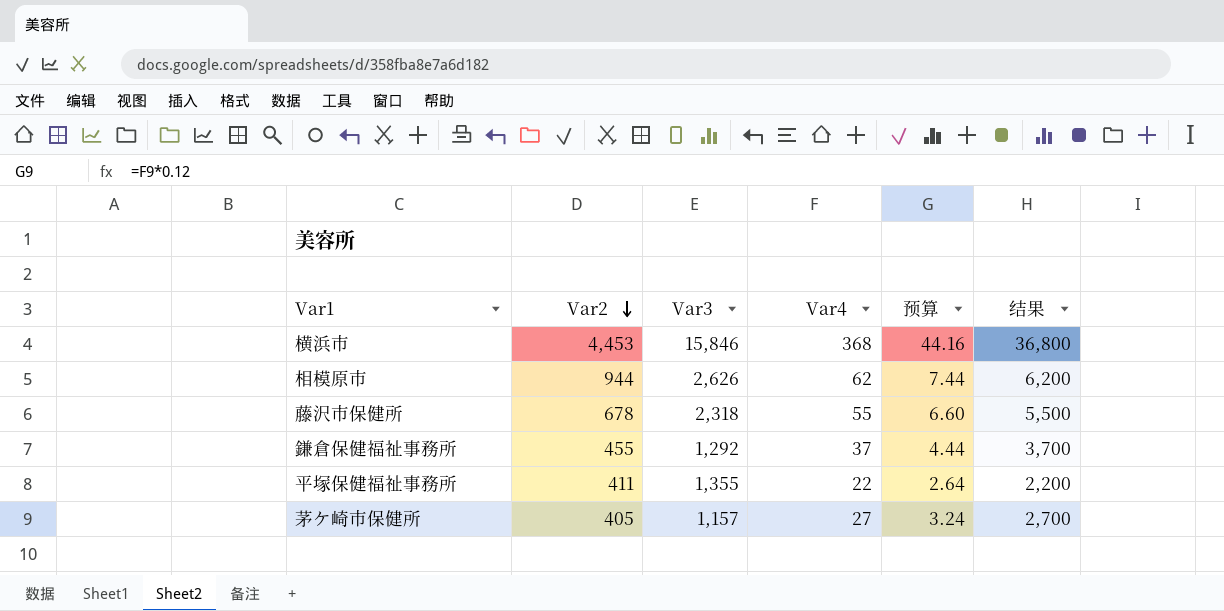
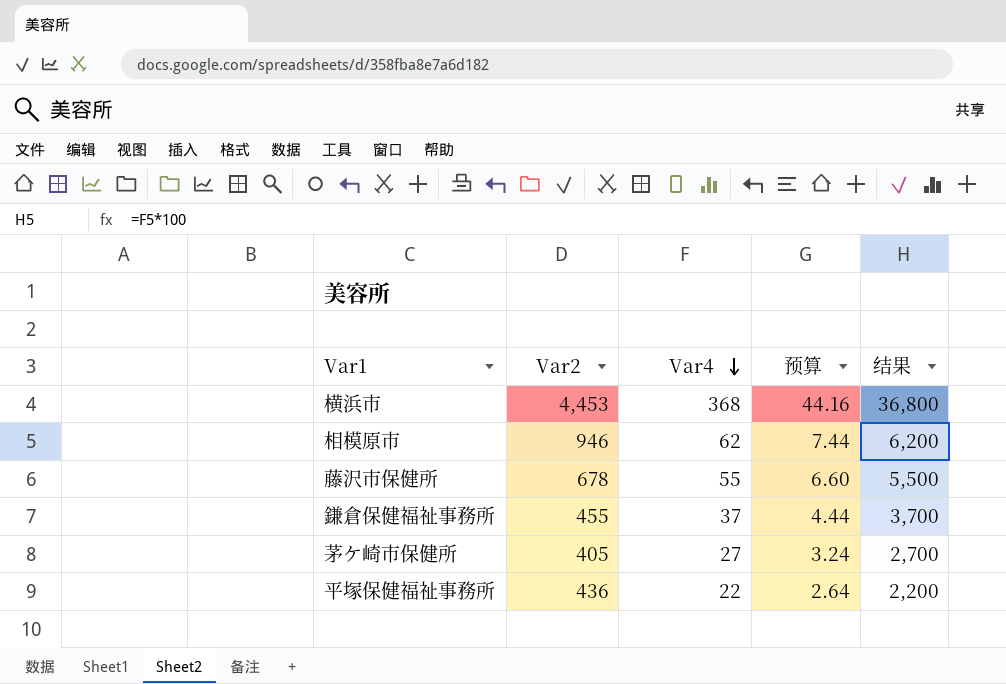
row order: Var2 descending -> Var4 descending
column Var3 | position: 3 -> none
相模原市 | Var2: 944 -> 946
平塚保健福祉事務所 | Var2: 411 -> 436

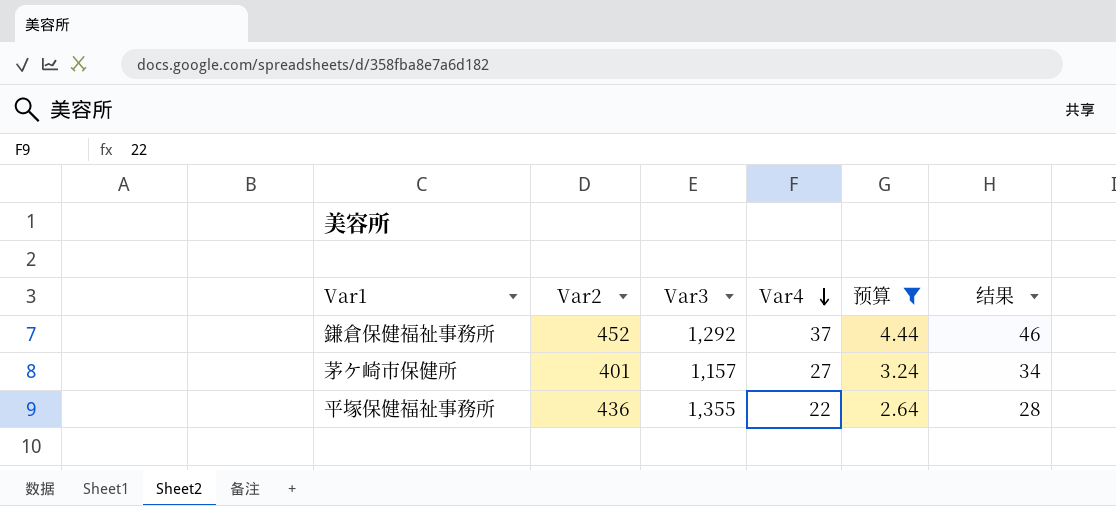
filter: none -> 预算 <= 4.44
column Var3 | position: none -> 3
column 结果 | formula: [Var4] * 100 -> [Var4] * 1.25
鎌倉保健福祉事務所 | Var2: 455 -> 452
茅ケ崎市保健所 | Var2: 405 -> 401

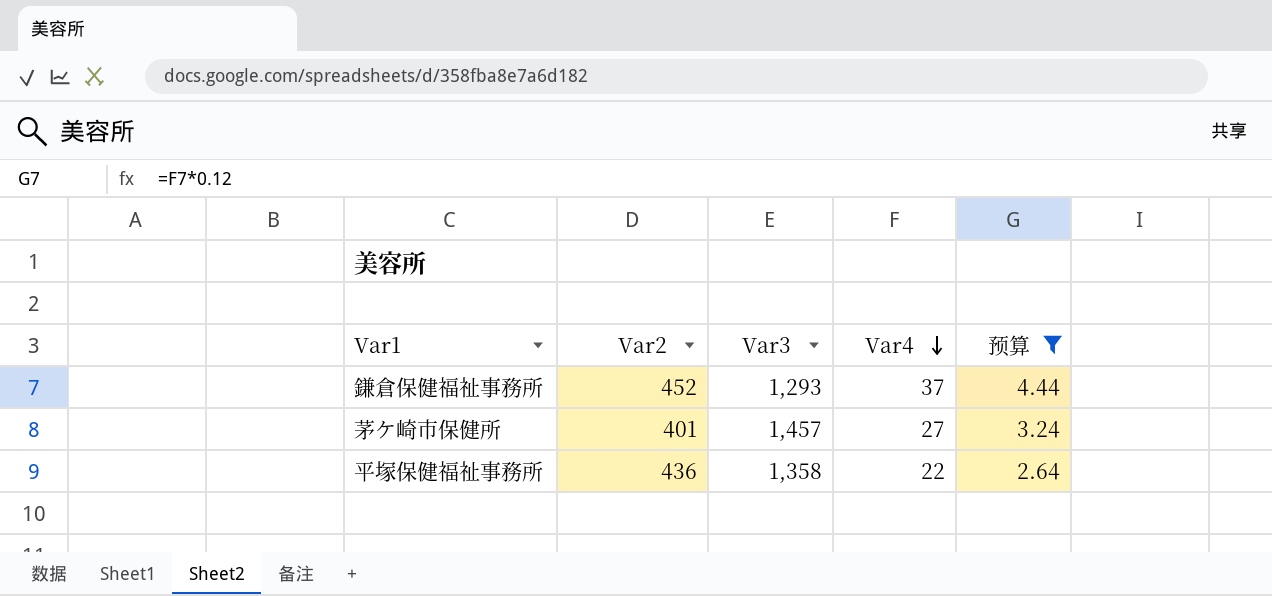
column 结果 | formula: [Var4] * 1.25 -> none
鎌倉保健福祉事務所 | Var3: 1,292 -> 1,293
茅ケ崎市保健所 | Var3: 1,157 -> 1,457
平塚保健福祉事務所 | Var3: 1,355 -> 1,358

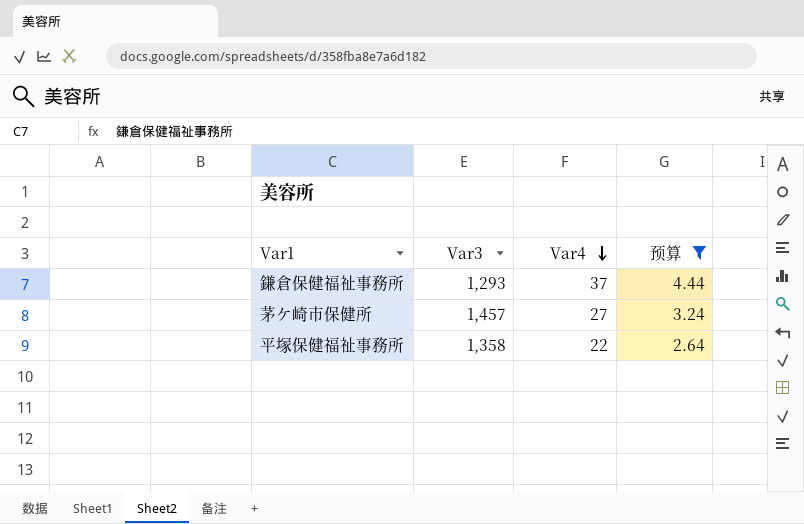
column Var2 | position: 2 -> none

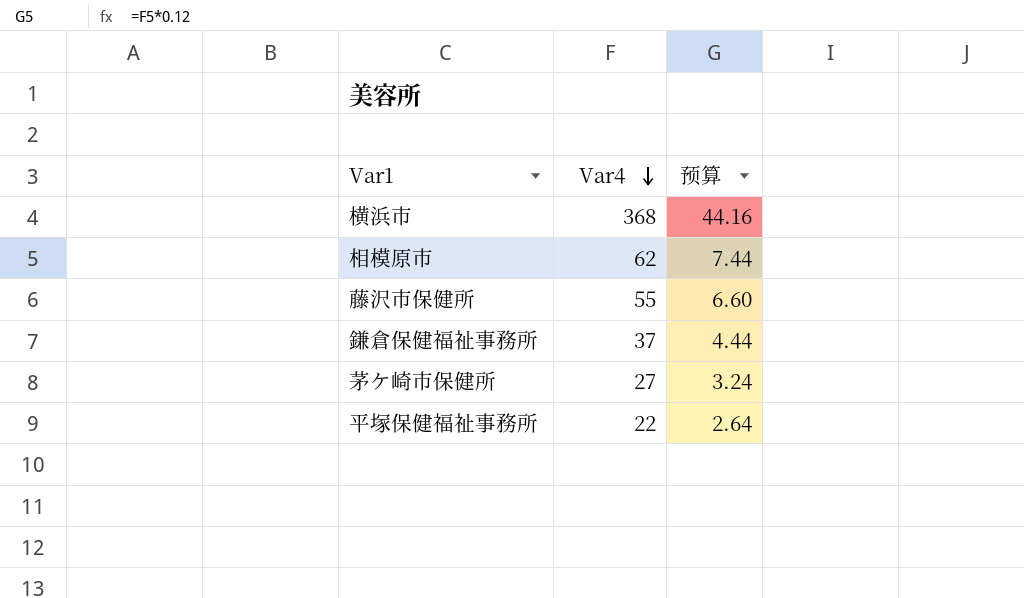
filter: 预算 <= 4.44 -> none
column Var3 | position: 2 -> none

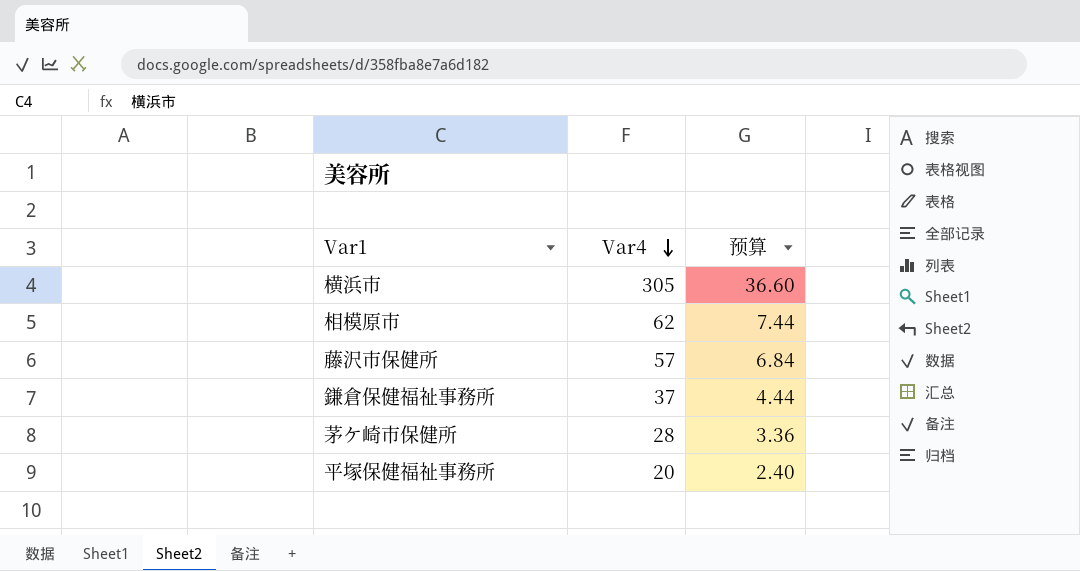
横浜市 | Var4: 368 -> 305
横浜市 | 预算: 44.16 -> 36.60
藤沢市保健所 | Var4: 55 -> 57
藤沢市保健所 | 预算: 6.60 -> 6.84
茅ケ崎市保健所 | Var4: 27 -> 28
茅ケ崎市保健所 | 预算: 3.24 -> 3.36
平塚保健福祉事務所 | Var4: 22 -> 20
平塚保健福祉事務所 | 预算: 2.64 -> 2.40

